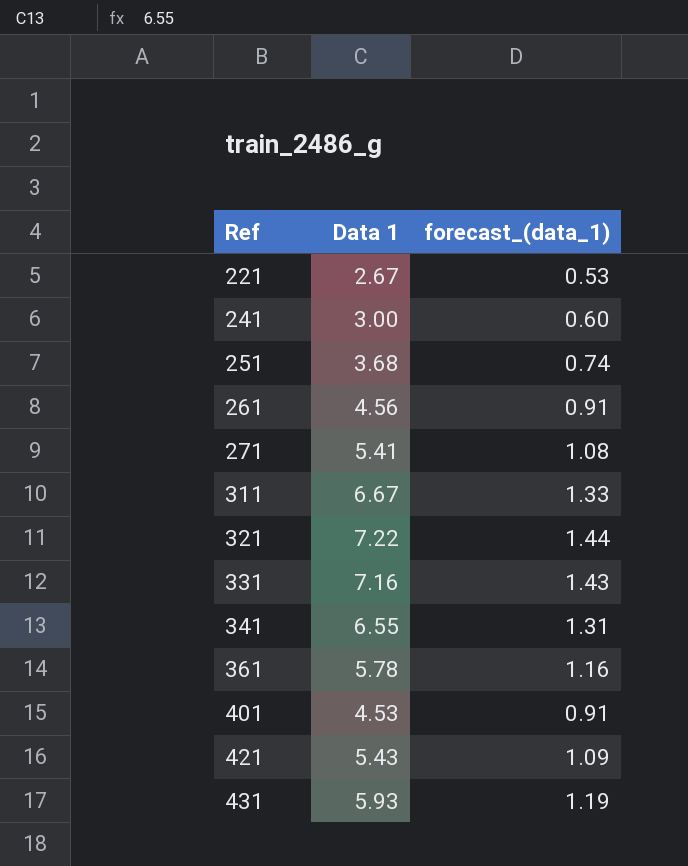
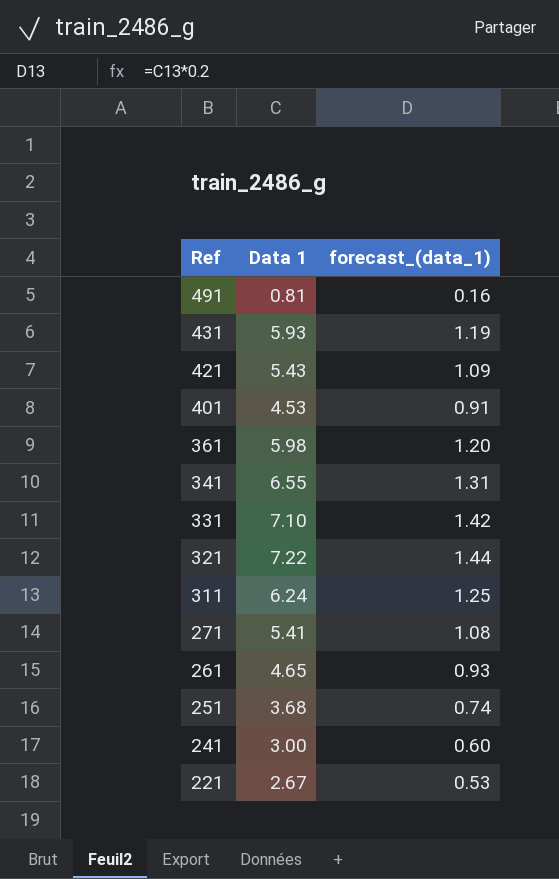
row order: Ref ascending -> Ref descending
row 491: none -> 0.81 | 0.16
361 | Data 1: 5.78 -> 5.98
361 | forecast_(data_1): 1.16 -> 1.20
331 | Data 1: 7.16 -> 7.10
331 | forecast_(data_1): 1.43 -> 1.42
311 | Data 1: 6.67 -> 6.24
311 | forecast_(data_1): 1.33 -> 1.25
261 | Data 1: 4.56 -> 4.65
261 | forecast_(data_1): 0.91 -> 0.93

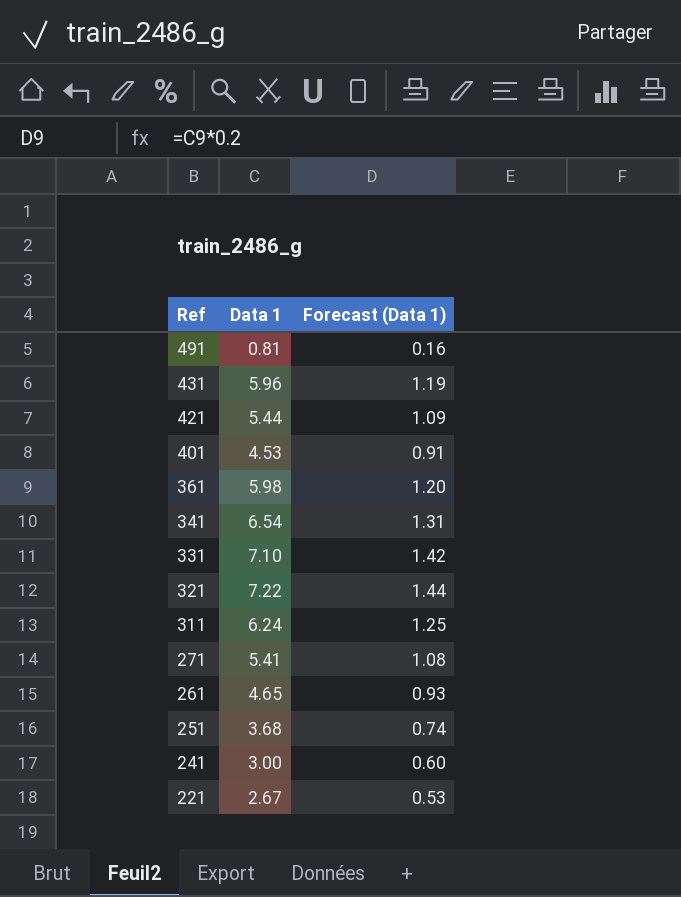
column name: forecast_(data_1) -> Forecast (Data 1)
431 | Data 1: 5.93 -> 5.96
421 | Data 1: 5.43 -> 5.44
341 | Data 1: 6.55 -> 6.54

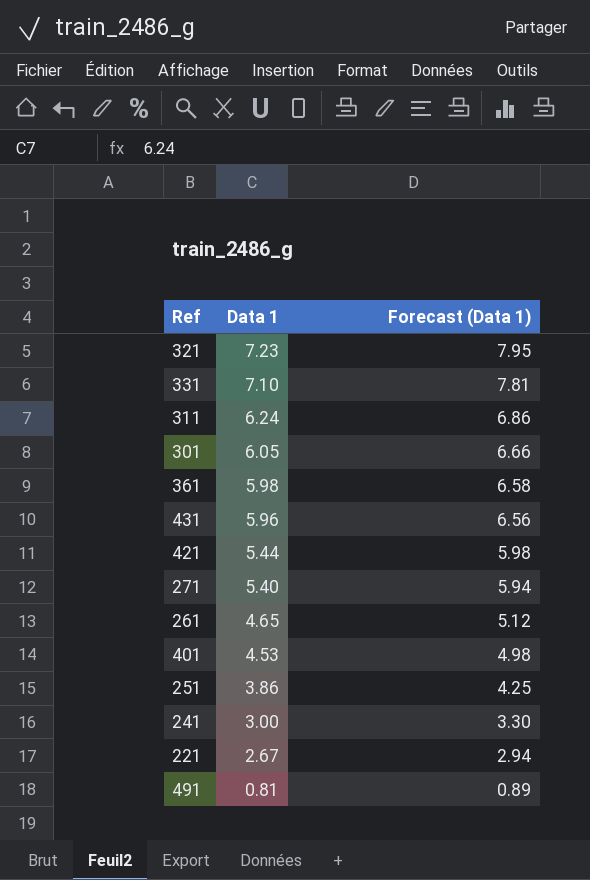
row order: Ref descending -> Data 1 descending
column Forecast (Data 1) | formula: [Data 1] * 0.2 -> [Data 1] * 1.1
row 341: 6.54 | 1.31 -> none
321 | Data 1: 7.22 -> 7.23
row 301: none -> 6.05 | 6.66
271 | Data 1: 5.41 -> 5.40
251 | Data 1: 3.68 -> 3.86

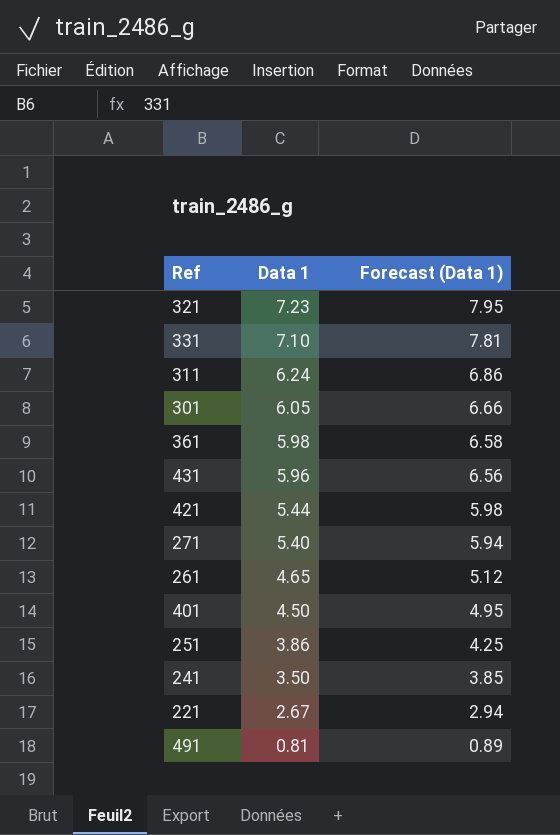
401 | Data 1: 4.53 -> 4.50
401 | Forecast (Data 1): 4.98 -> 4.95
241 | Data 1: 3.00 -> 3.50
241 | Forecast (Data 1): 3.30 -> 3.85

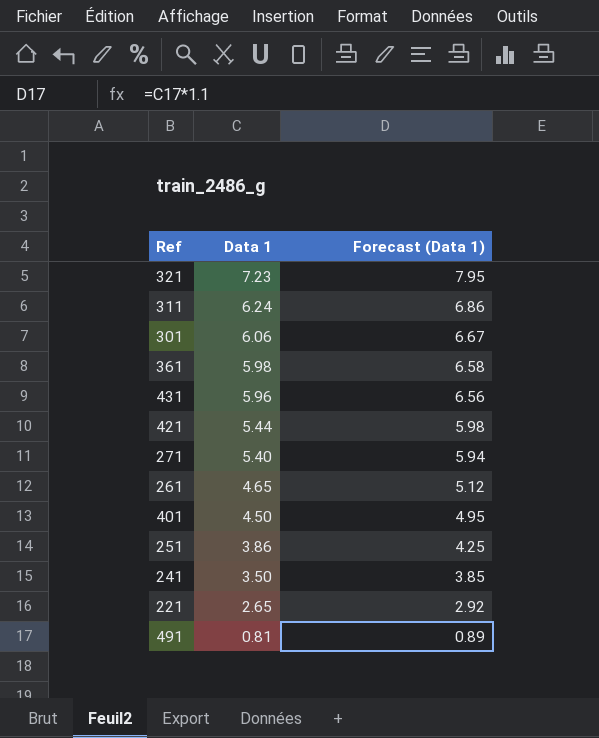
row 331: 7.10 | 7.81 -> none
301 | Data 1: 6.05 -> 6.06
301 | Forecast (Data 1): 6.66 -> 6.67
221 | Data 1: 2.67 -> 2.65
221 | Forecast (Data 1): 2.94 -> 2.92

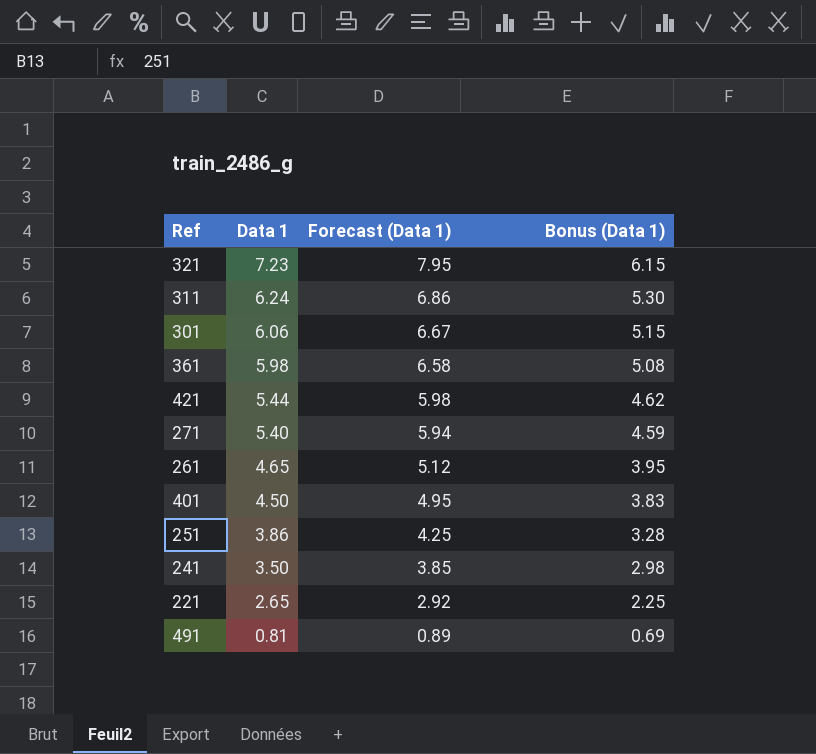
column Bonus (Data 1) | formula: none -> [Data 1] * 0.85
row 431: 5.96 | 6.56 -> none

